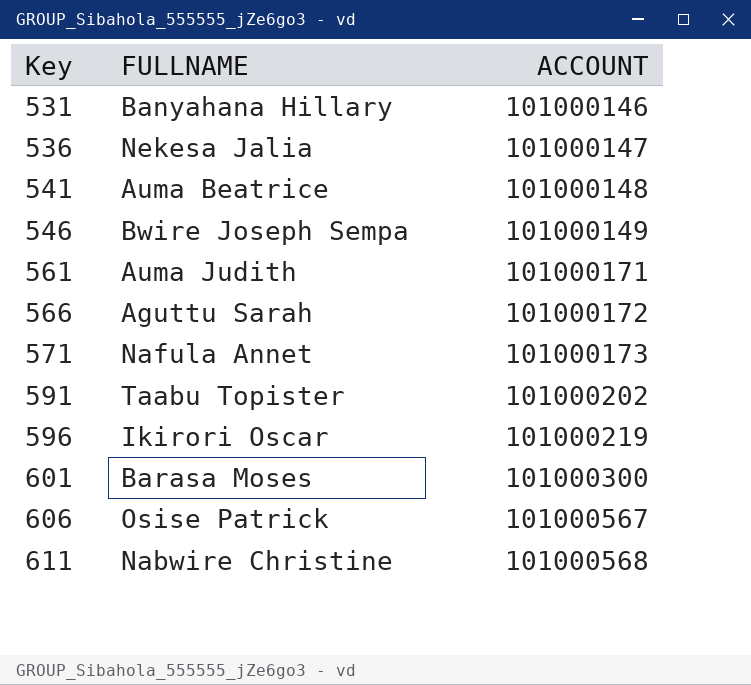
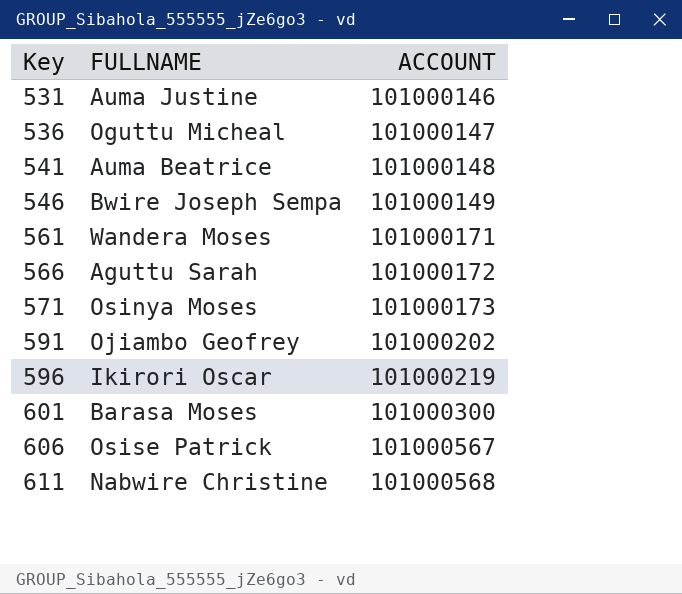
531 | FULLNAME: Banyahana Hillary -> Auma Justine
536 | FULLNAME: Nekesa Jalia -> Oguttu Micheal
561 | FULLNAME: Auma Judith -> Wandera Moses
571 | FULLNAME: Nafula Annet -> Osinya Moses
591 | FULLNAME: Taabu Topister -> Ojiambo Geofrey

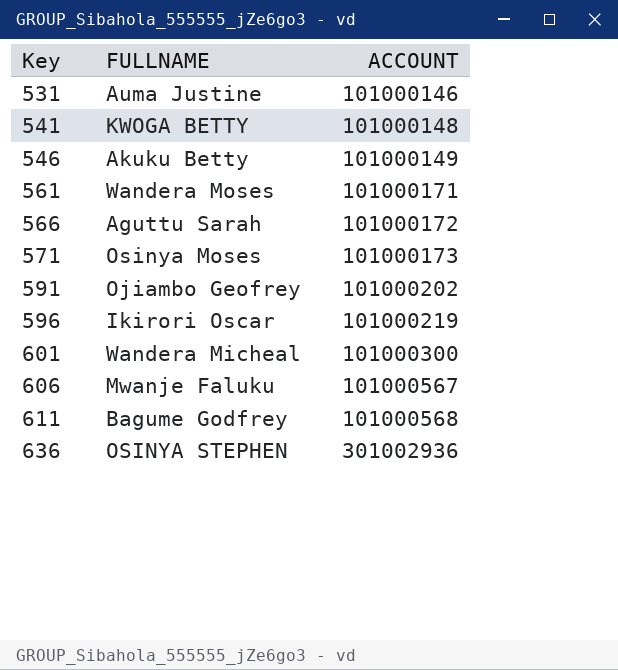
row 536: Oguttu Micheal | 101000147 -> none
541 | FULLNAME: Auma Beatrice -> KWOGA BETTY
546 | FULLNAME: Bwire Joseph Sempa -> Akuku Betty
601 | FULLNAME: Barasa Moses -> Wandera Micheal
606 | FULLNAME: Osise Patrick -> Mwanje Faluku
611 | FULLNAME: Nabwire Christine -> Bagume Godfrey
row 636: none -> OSINYA STEPHEN | 301002936

